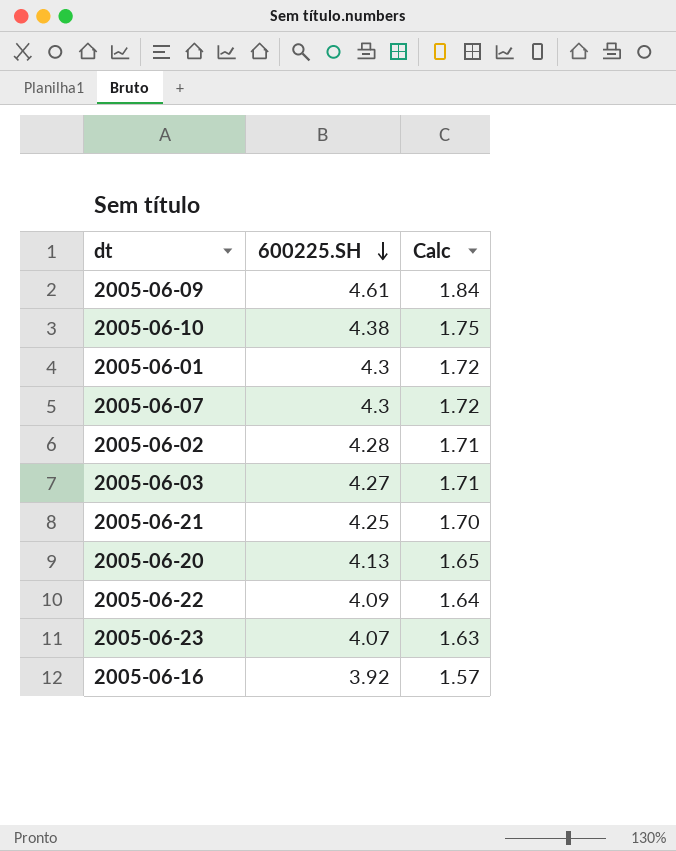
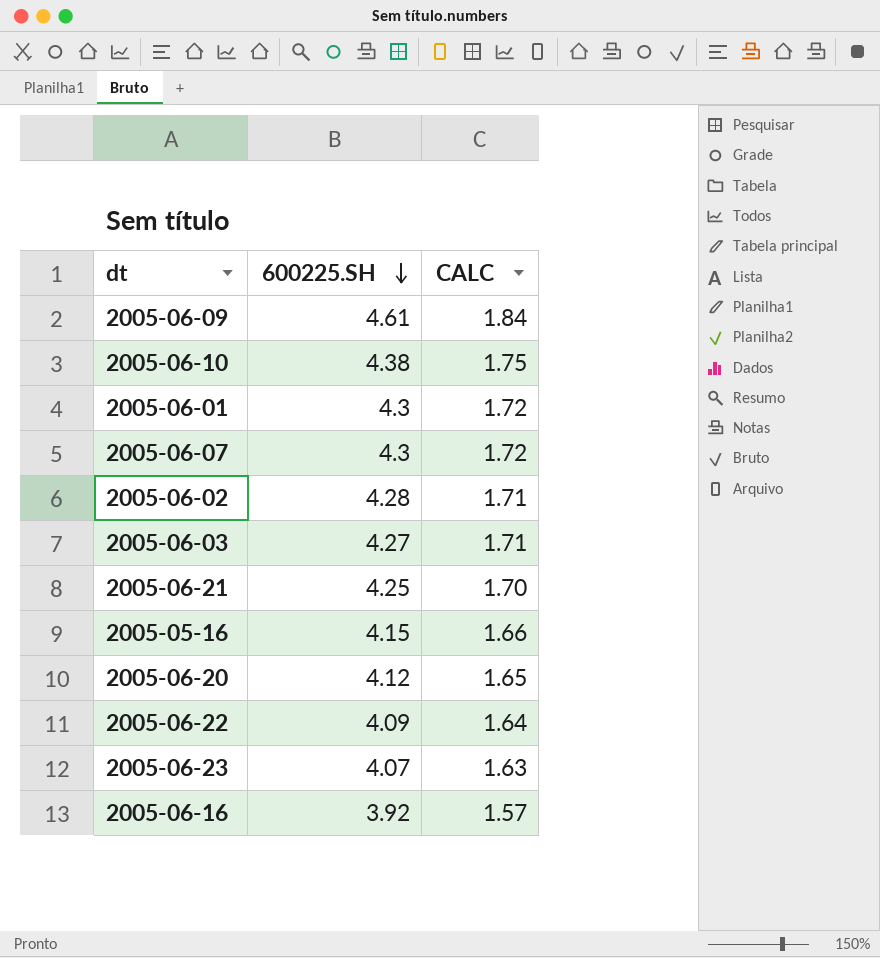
column name: Calc -> CALC
row 2005-05-16: none -> 4.15 | 1.66
2005-06-20 | 600225.SH: 4.13 -> 4.12

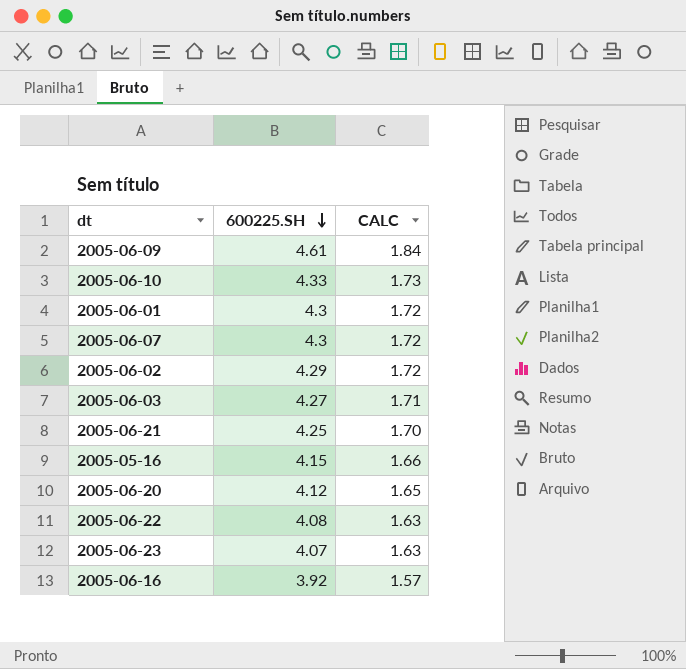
2005-06-10 | 600225.SH: 4.38 -> 4.33
2005-06-10 | CALC: 1.75 -> 1.73
2005-06-02 | 600225.SH: 4.28 -> 4.29
2005-06-02 | CALC: 1.71 -> 1.72
2005-06-22 | 600225.SH: 4.09 -> 4.08
2005-06-22 | CALC: 1.64 -> 1.63

